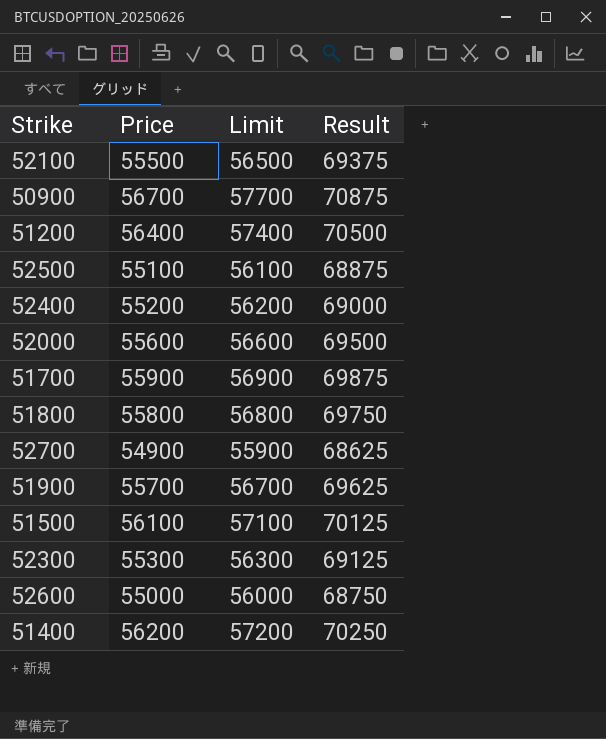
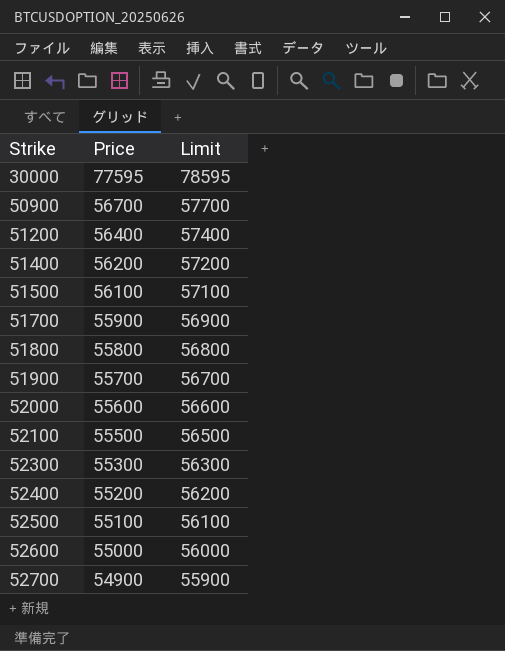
row order: none -> Strike ascending
column Result | formula: [Price] * 1.25 -> none
row 30000: none -> 77595 | 78595

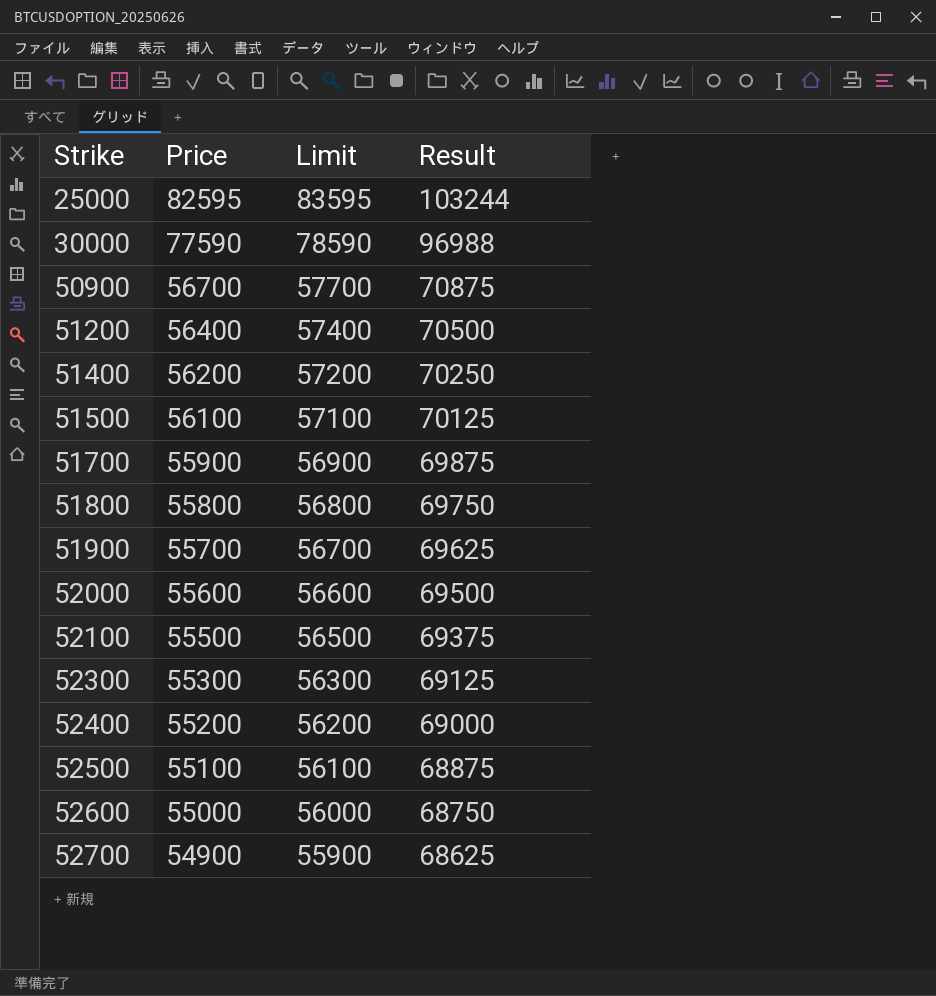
column Result | formula: none -> [Price] * 1.25
row 25000: none -> 82595 | 83595 | 103244
30000 | Price: 77595 -> 77590
30000 | Limit: 78595 -> 78590

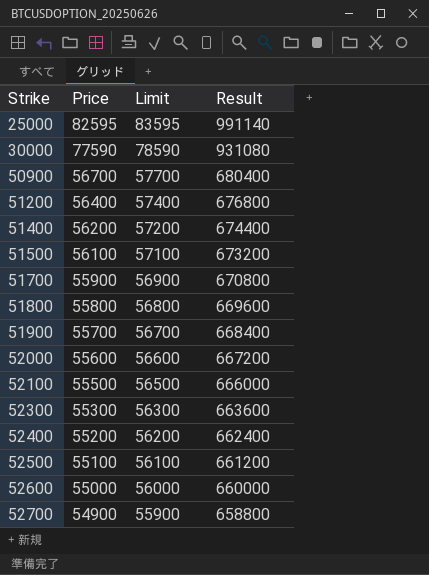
column Result | formula: [Price] * 1.25 -> [Price] * 12

